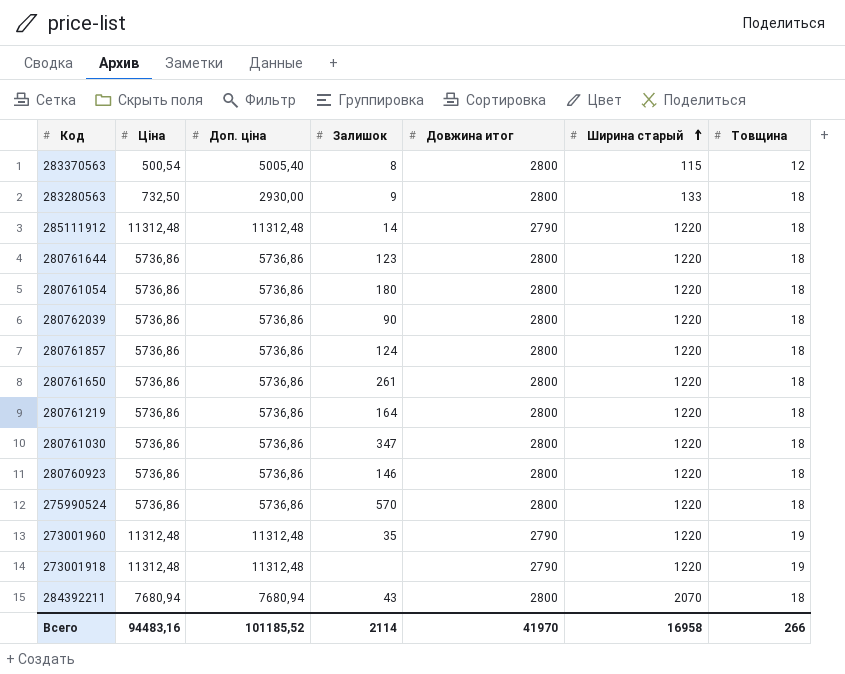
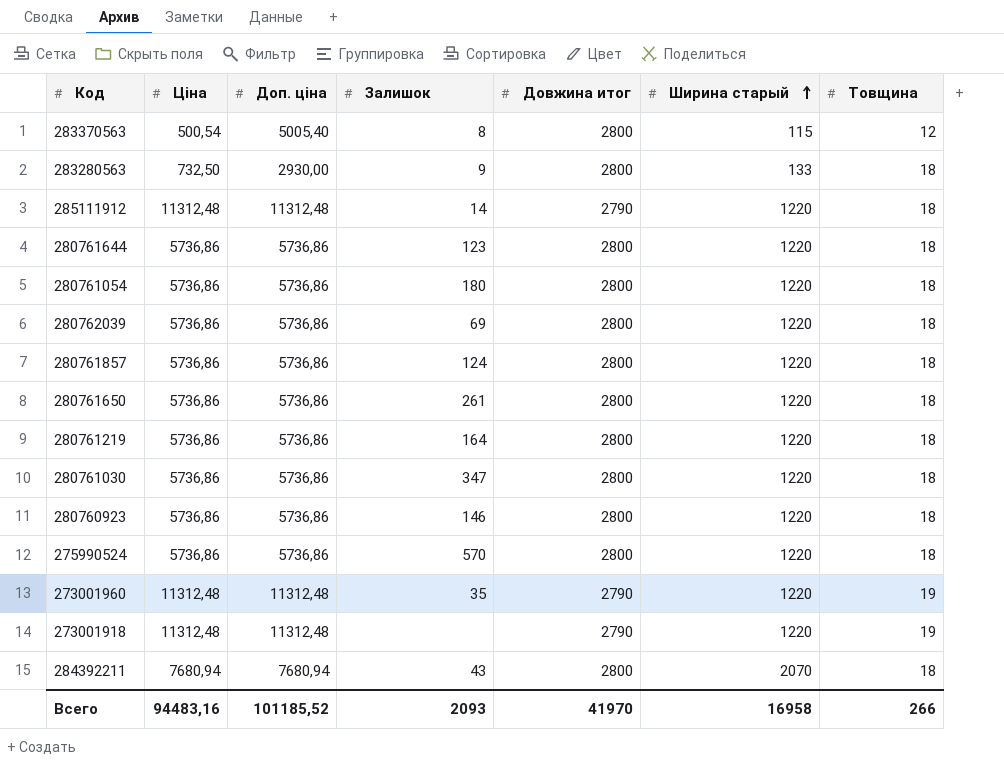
280762039 | Залишок: 90 -> 69
Всего | Залишок: 2114 -> 2093

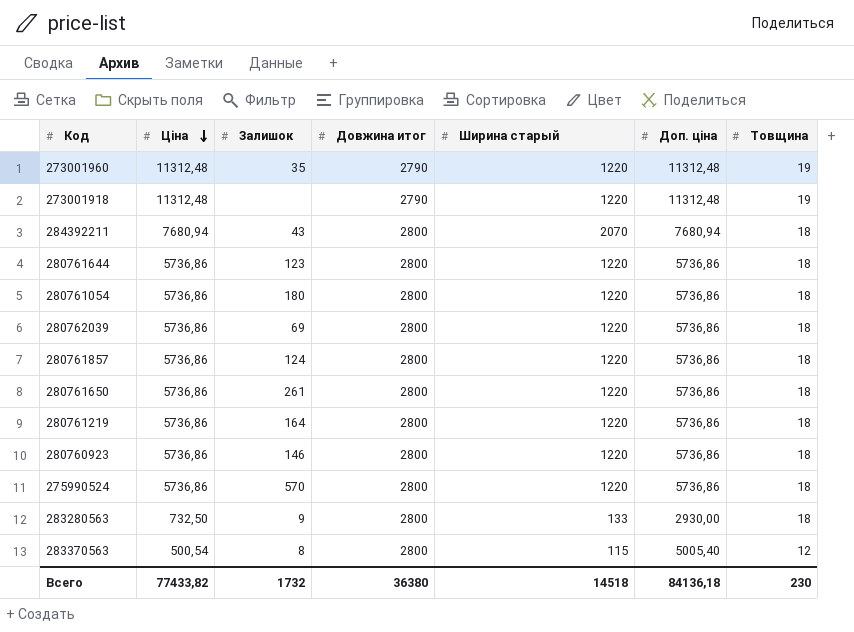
row order: Ширина старый ascending -> Ціна descending
column Доп. ціна | position: 3 -> 6
row 285111912: 11312,48 | 11312,48 | 14 | 2790 | 1220 | 18 -> none
row 280761030: 5736,86 | 5736,86 | 347 | 2800 | 1220 | 18 -> none
Всего | Ціна: 94483,16 -> 77433,82
Всего | Залишок: 2093 -> 1732
Всего | Довжина итог: 41970 -> 36380
Всего | Ширина старый: 16958 -> 14518
Всего | Доп. ціна: 101185,52 -> 84136,18
Всего | Товщина: 266 -> 230

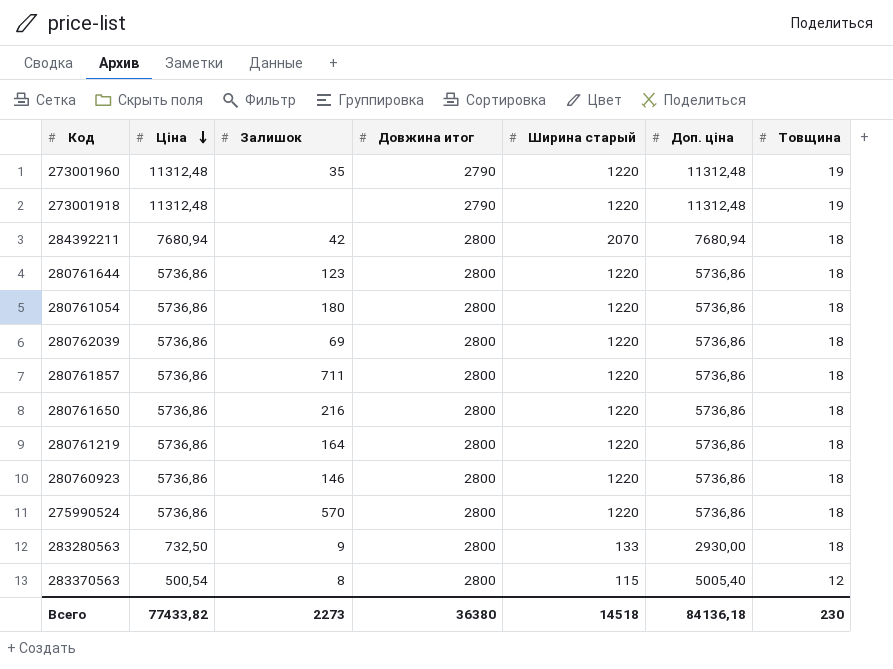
284392211 | Залишок: 43 -> 42
280761857 | Залишок: 124 -> 711
280761650 | Залишок: 261 -> 216
Всего | Залишок: 1732 -> 2273

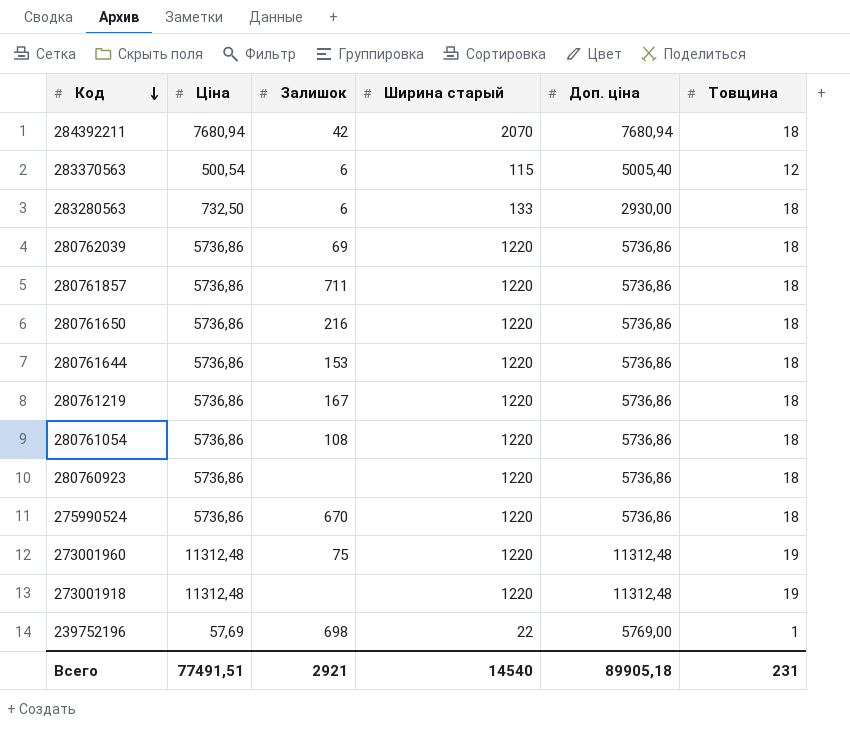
row order: Ціна descending -> Код descending
column Довжина итог | position: 4 -> none
283370563 | Залишок: 8 -> 6
283280563 | Залишок: 9 -> 6
280761644 | Залишок: 123 -> 153
280761219 | Залишок: 164 -> 167
280761054 | Залишок: 180 -> 108
280760923 | Залишок: 146 -> none
275990524 | Залишок: 570 -> 670
273001960 | Залишок: 35 -> 75
row 239752196: none -> 57,69 | 698 | 22 | 5769,00 | 1
Всего | Ціна: 77433,82 -> 77491,51
Всего | Залишок: 2273 -> 2921
Всего | Ширина старый: 14518 -> 14540
Всего | Доп. ціна: 84136,18 -> 89905,18
Всего | Товщина: 230 -> 231

